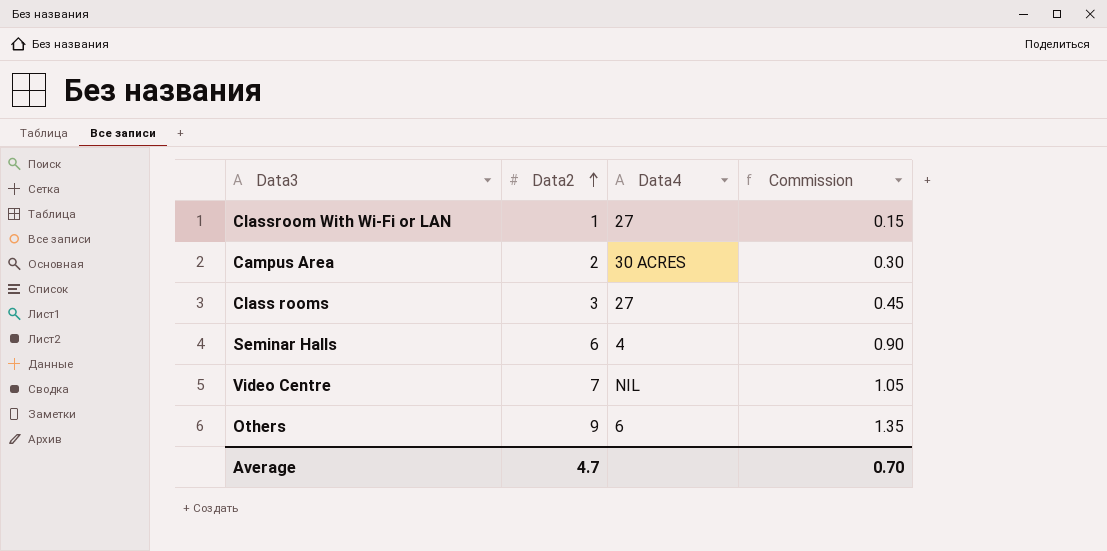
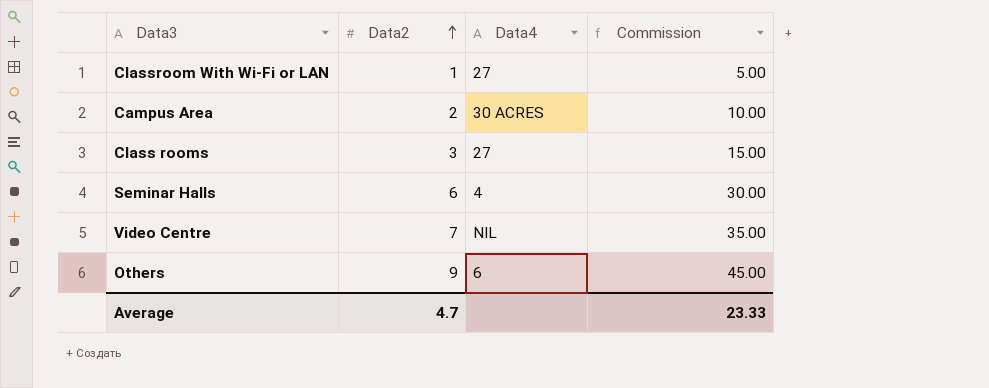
column Commission | formula: [Data2] * 0.15 -> [Data2] * 5
Average | Commission: 0.70 -> 23.33

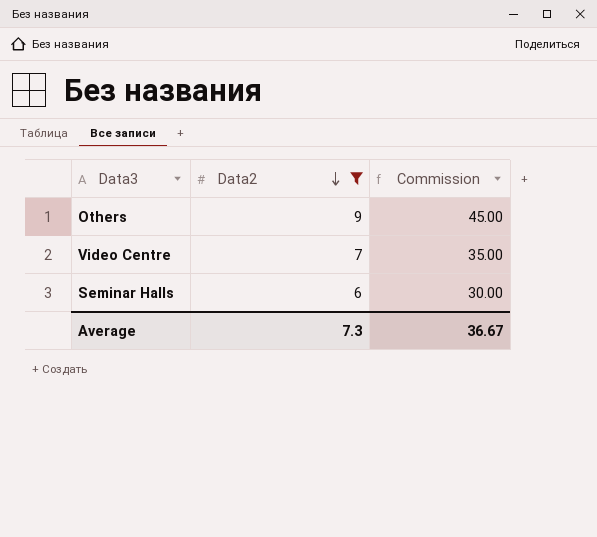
filter: none -> Data2 >= 6
row order: Data2 ascending -> Data2 descending
column Data4 | position: 3 -> none
Average | Data2: 4.7 -> 7.3
Average | Commission: 23.33 -> 36.67

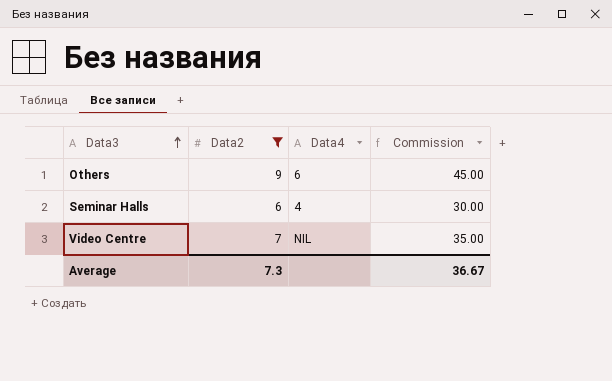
row order: Data2 descending -> Data3 ascending
column Data4 | position: none -> 3

